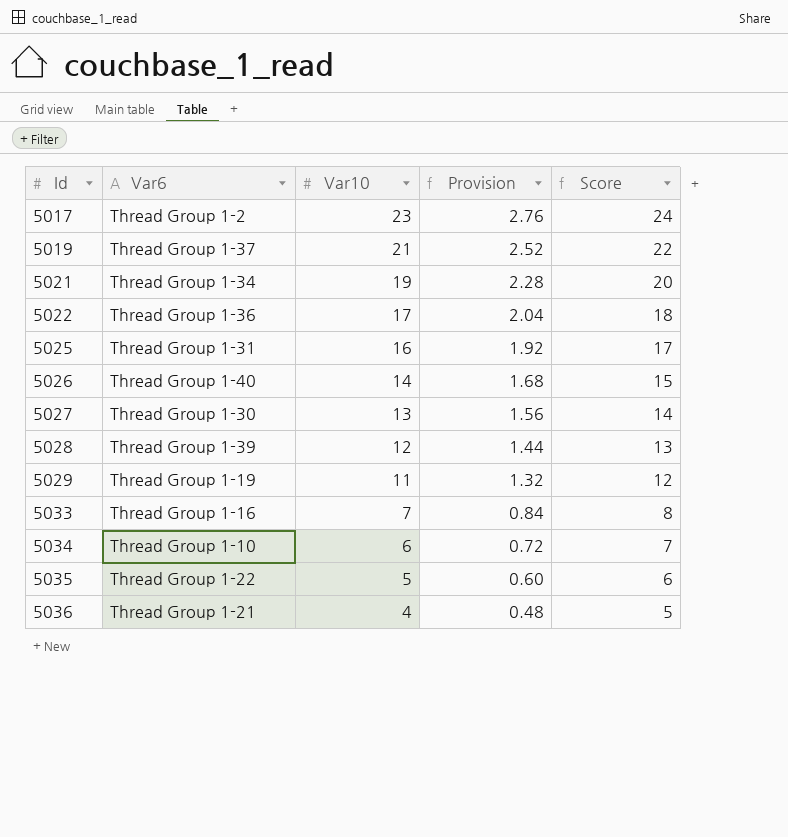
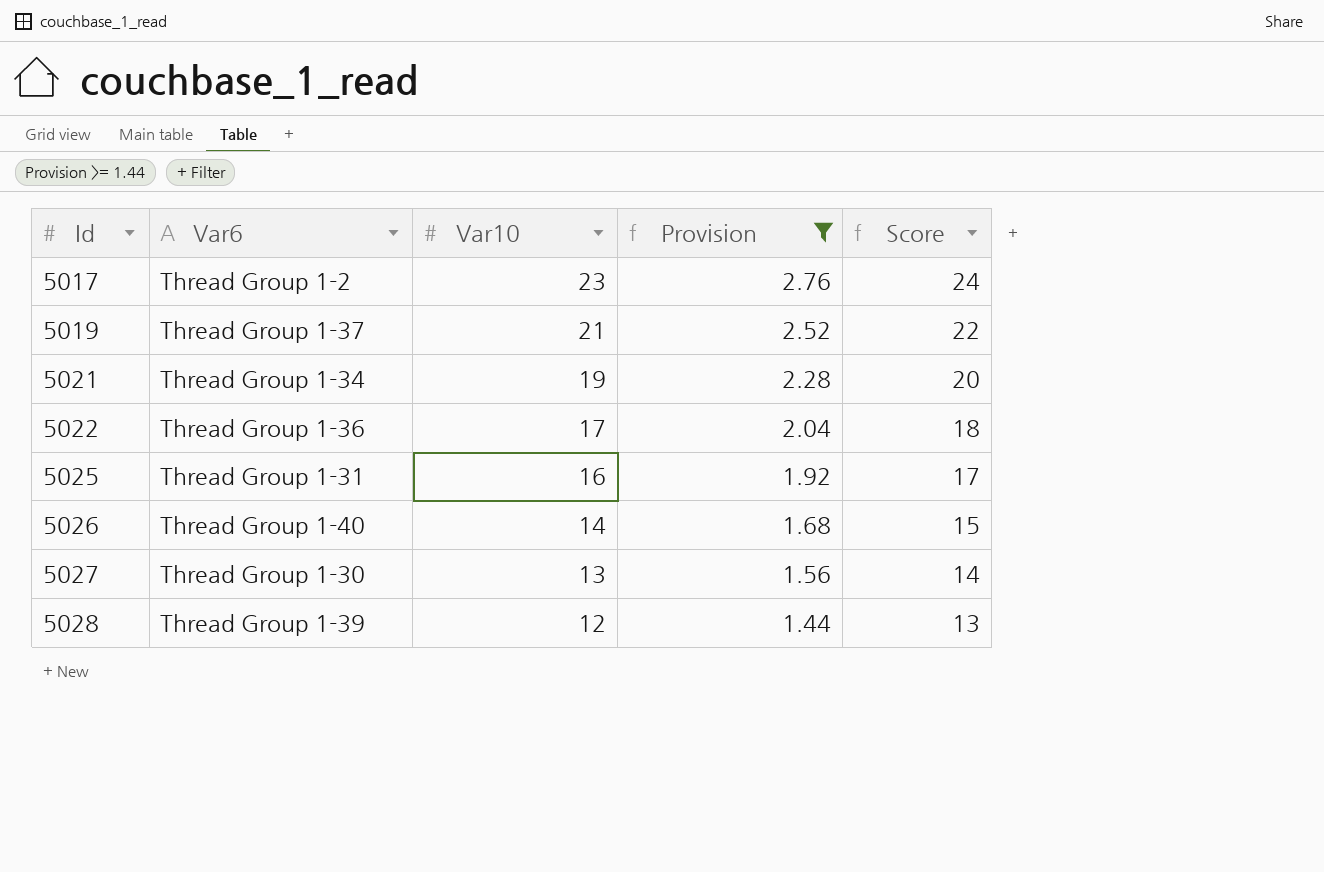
filter: none -> Provision >= 1.44

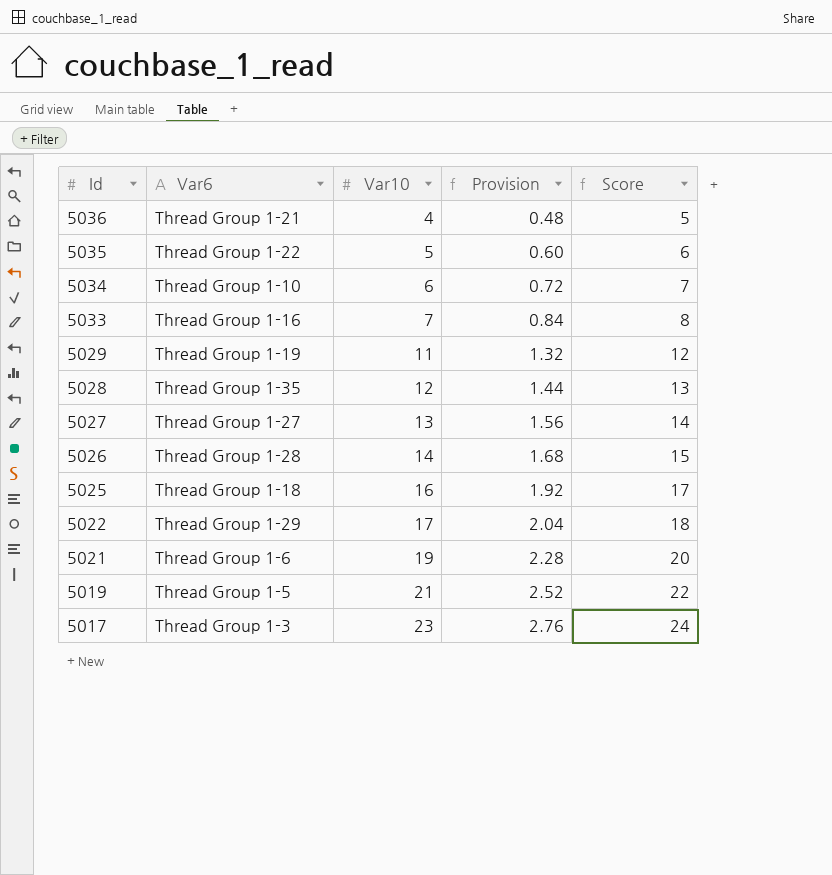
filter: Provision >= 1.44 -> none
row order: Id ascending -> Id descending
5028 | Var6: Thread Group 1-39 -> Thread Group 1-35
5027 | Var6: Thread Group 1-30 -> Thread Group 1-27
5026 | Var6: Thread Group 1-40 -> Thread Group 1-28
5025 | Var6: Thread Group 1-31 -> Thread Group 1-18
5022 | Var6: Thread Group 1-36 -> Thread Group 1-29
5021 | Var6: Thread Group 1-34 -> Thread Group 1-6
5019 | Var6: Thread Group 1-37 -> Thread Group 1-5
5017 | Var6: Thread Group 1-2 -> Thread Group 1-3

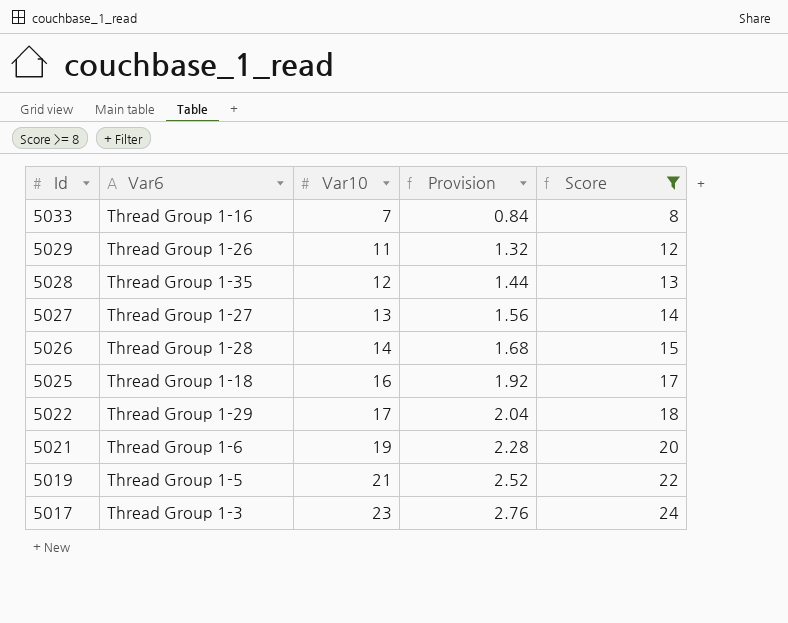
filter: none -> Score >= 8
5029 | Var6: Thread Group 1-19 -> Thread Group 1-26

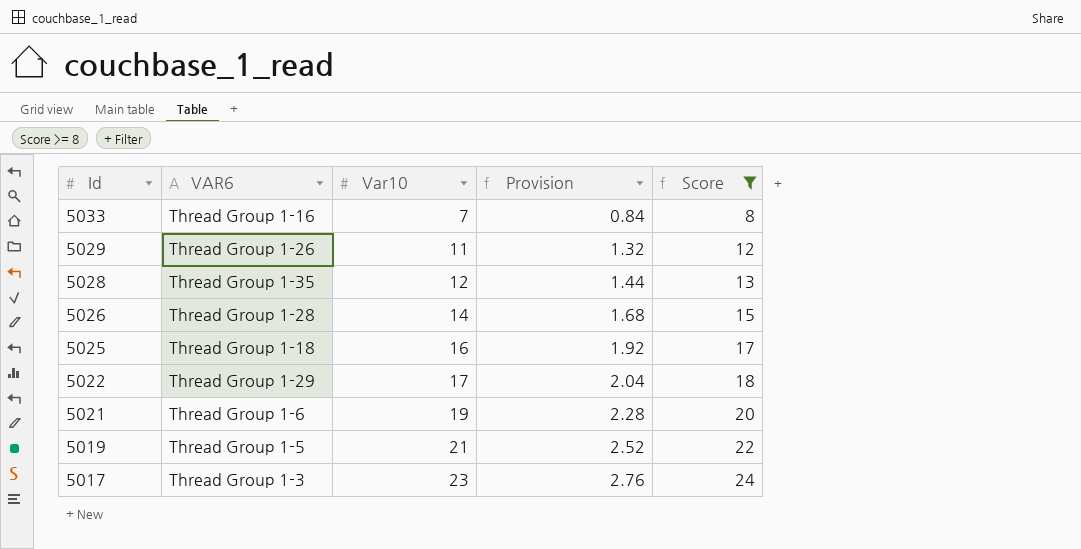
column name: Var6 -> VAR6
row 5027: Thread Group 1-27 | 13 | 1.56 | 14 -> none

